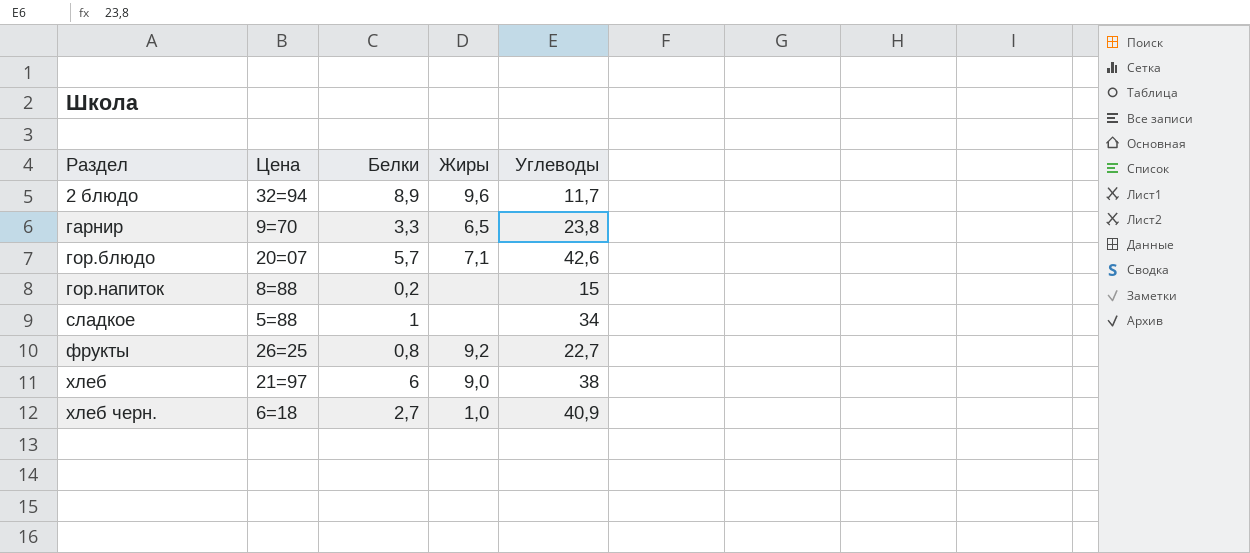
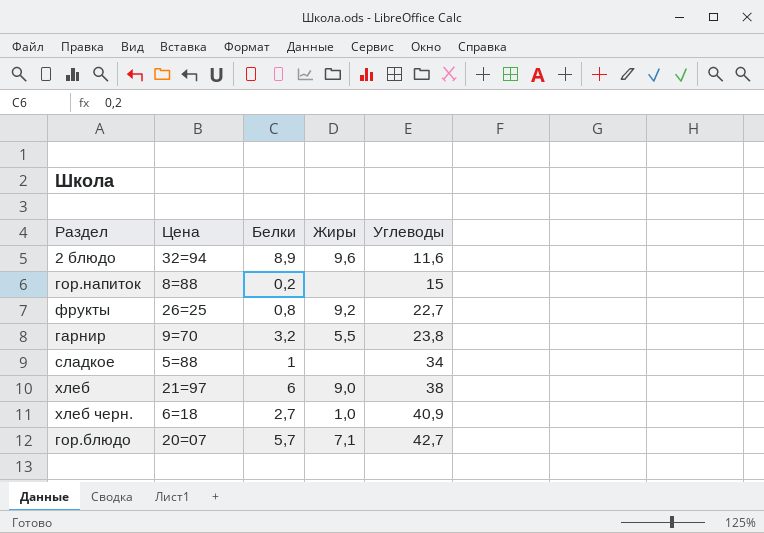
row order: Раздел ascending -> Углеводы ascending
2 блюдо | Углеводы: 11,7 -> 11,6
гарнир | Белки: 3,3 -> 3,2
гарнир | Жиры: 6,5 -> 5,5
гор.блюдо | Углеводы: 42,6 -> 42,7

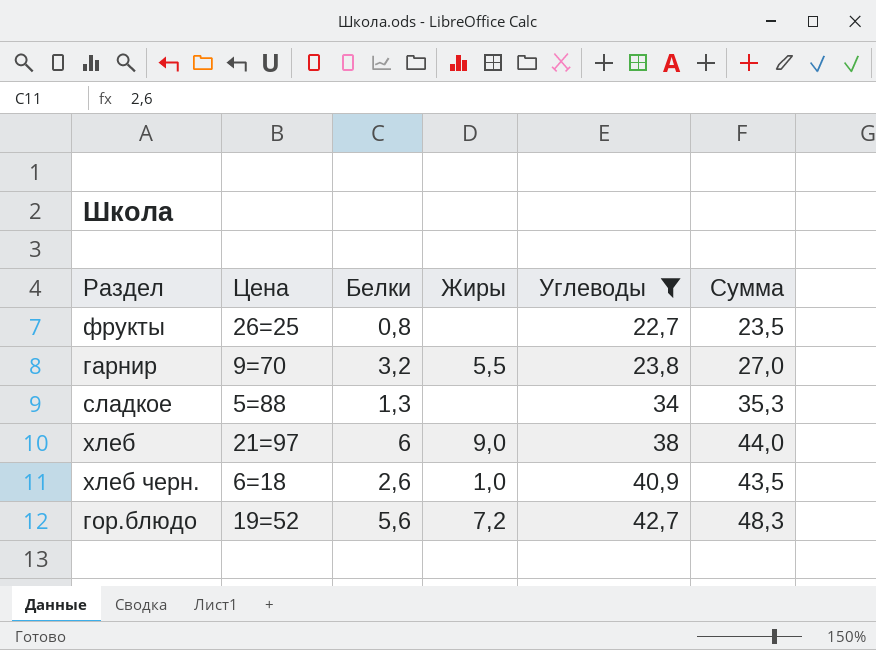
filter: none -> Углеводы >= 22,7
column Сумма | formula: none -> [Белки] + [Углеводы]
фрукты | Жиры: 9,2 -> none
сладкое | Белки: 1 -> 1,3
хлеб черн. | Белки: 2,7 -> 2,6
гор.блюдо | Цена: 20=07 -> 19=52
гор.блюдо | Белки: 5,7 -> 5,6
гор.блюдо | Жиры: 7,1 -> 7,2

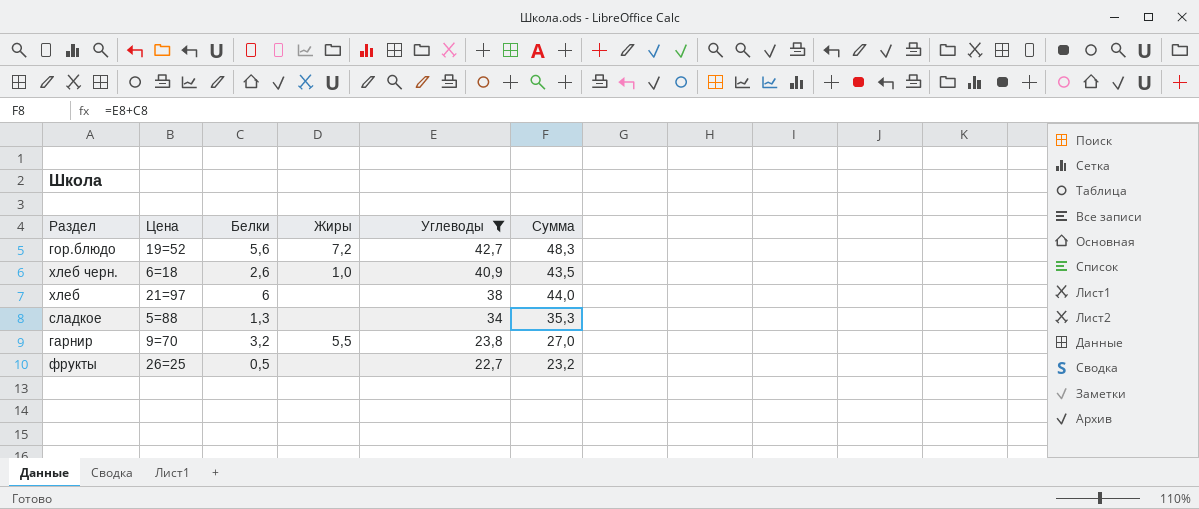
row order: Углеводы ascending -> Углеводы descending
хлеб | Жиры: 9,0 -> none
фрукты | Белки: 0,8 -> 0,5
фрукты | Сумма: 23,5 -> 23,2

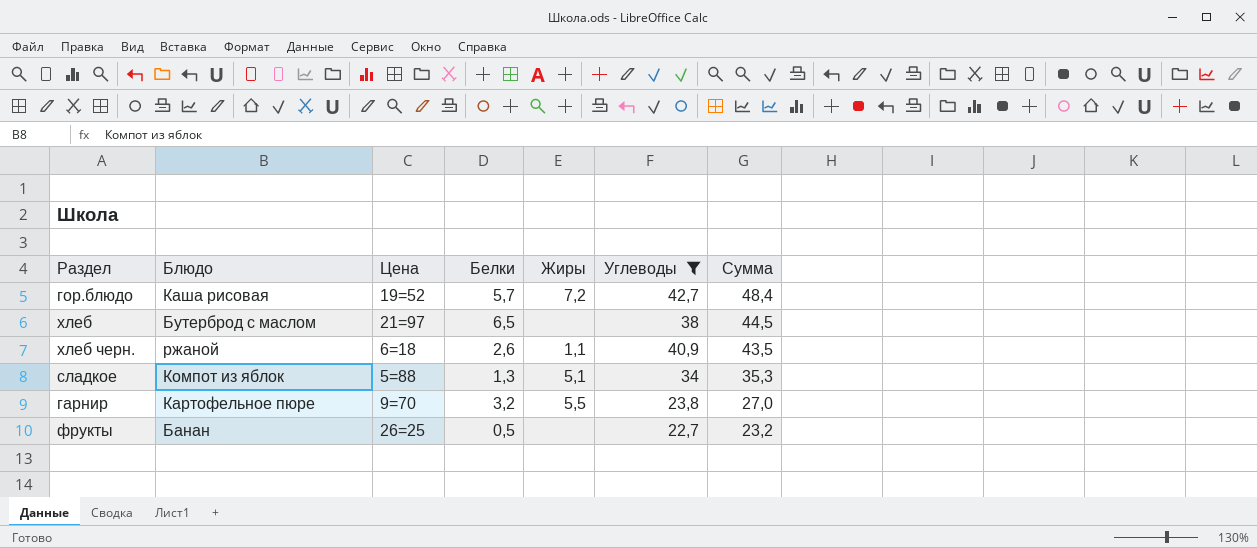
row order: Углеводы descending -> Сумма descending
column Блюдо | position: none -> 2
гор.блюдо | Белки: 5,6 -> 5,7
гор.блюдо | Сумма: 48,3 -> 48,4
хлеб | Белки: 6 -> 6,5
хлеб | Сумма: 44,0 -> 44,5
хлеб черн. | Жиры: 1,0 -> 1,1
сладкое | Жиры: none -> 5,1

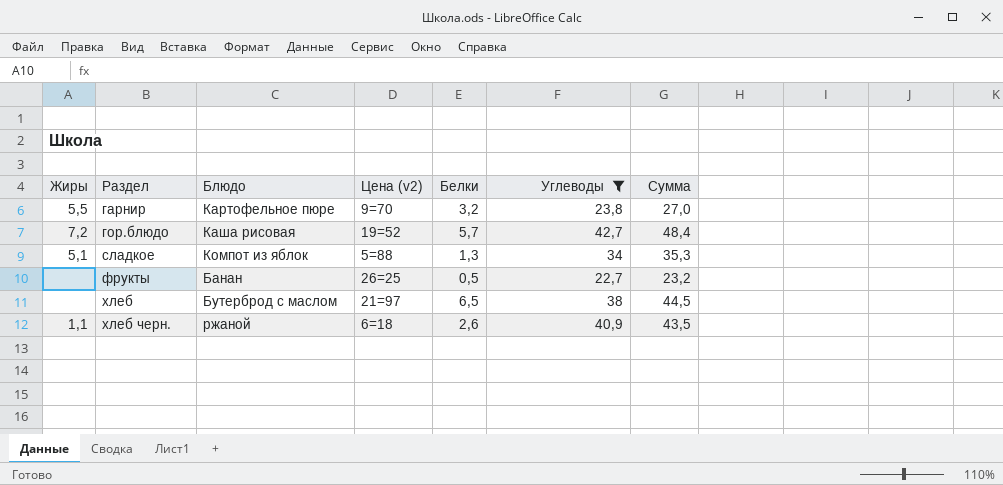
row order: Сумма descending -> Раздел ascending
column Жиры | position: 5 -> 1
column name: Цена -> Цена (v2)

